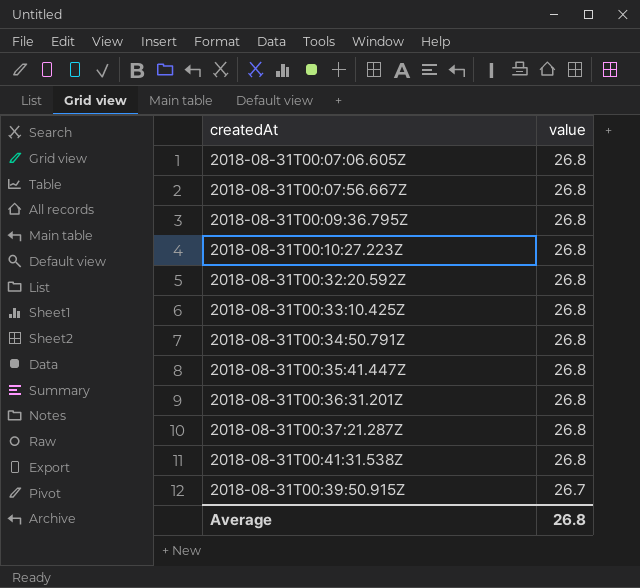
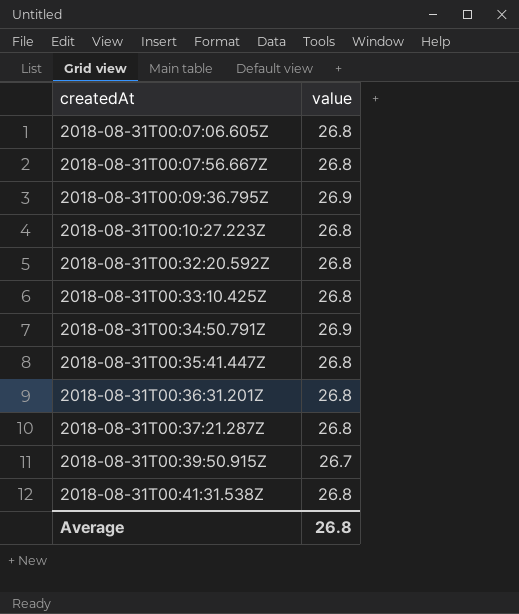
row order: value descending -> createdAt ascending
2018-08-31T00:09:36.795Z | value: 26.8 -> 26.9
2018-08-31T00:34:50.791Z | value: 26.8 -> 26.9

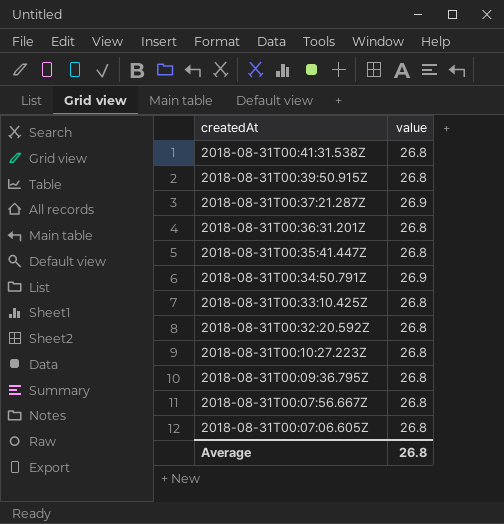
row order: createdAt ascending -> createdAt descending
2018-08-31T00:39:50.915Z | value: 26.7 -> 26.8
2018-08-31T00:37:21.287Z | value: 26.8 -> 26.9
2018-08-31T00:09:36.795Z | value: 26.9 -> 26.8

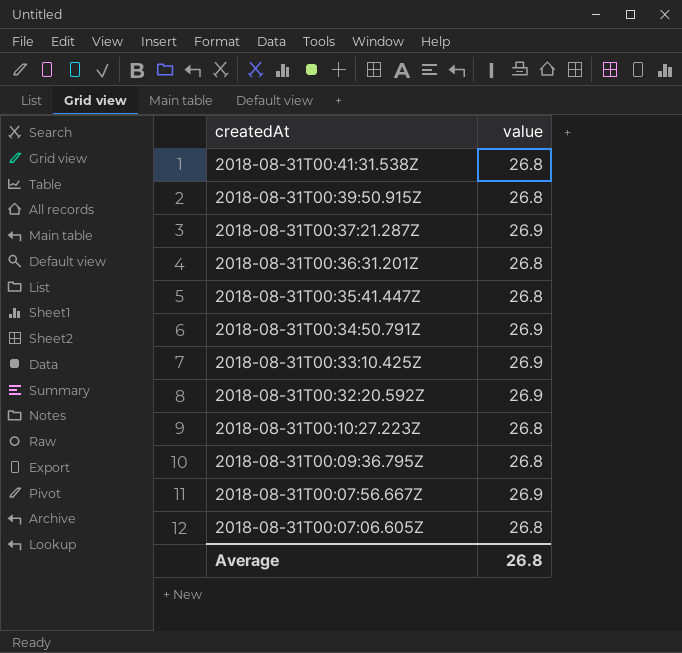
2018-08-31T00:33:10.425Z | value: 26.8 -> 26.9
2018-08-31T00:32:20.592Z | value: 26.8 -> 26.9
2018-08-31T00:07:56.667Z | value: 26.8 -> 26.9

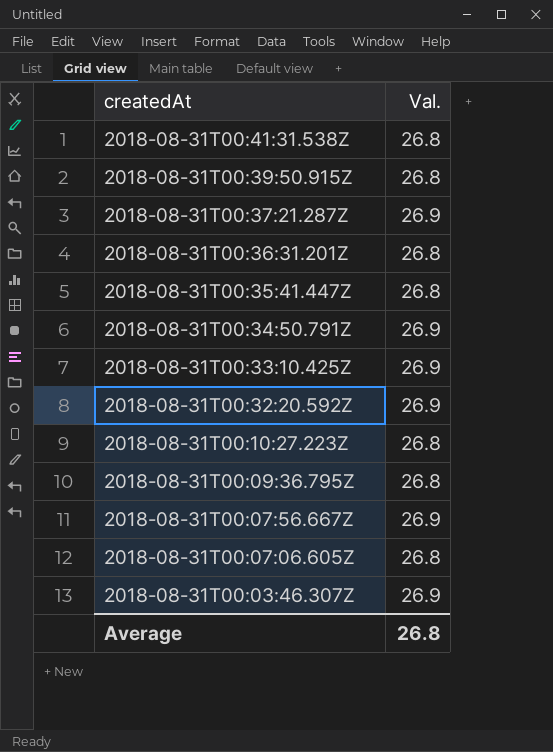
column name: value -> Val.
row 2018-08-31T00:03:46.307Z: none -> 26.9

